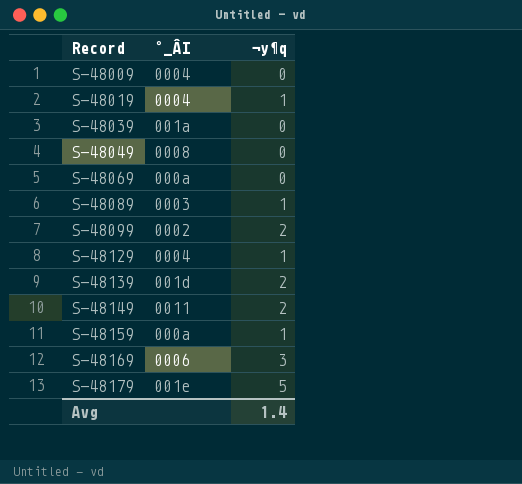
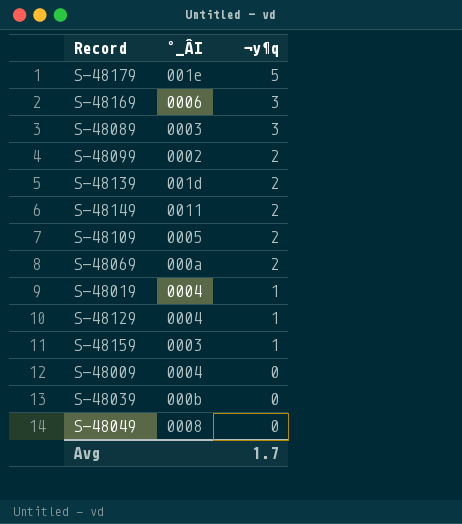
row order: Record ascending -> ¬y¶q descending
S-48089 | ¬y¶q: 1 -> 3
row S-48109: none -> 0005 | 2
S-48069 | ¬y¶q: 0 -> 2
S-48159 | °_ÂI: 000a -> 0003
S-48039 | °_ÂI: 001a -> 000b
Avg | ¬y¶q: 1.4 -> 1.7

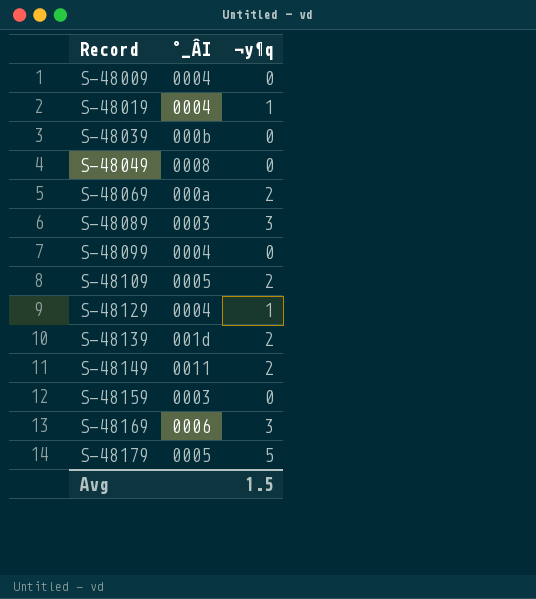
row order: ¬y¶q descending -> Record ascending
S-48099 | °_ÂI: 0002 -> 0004
S-48099 | ¬y¶q: 2 -> 0
S-48159 | ¬y¶q: 1 -> 0
S-48179 | °_ÂI: 001e -> 0005
Avg | ¬y¶q: 1.7 -> 1.5

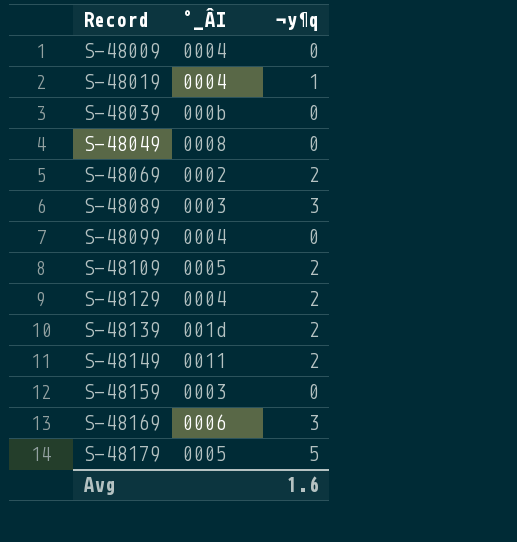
S-48069 | °_ÂI: 000a -> 0002
S-48129 | ¬y¶q: 1 -> 2
Avg | ¬y¶q: 1.5 -> 1.6

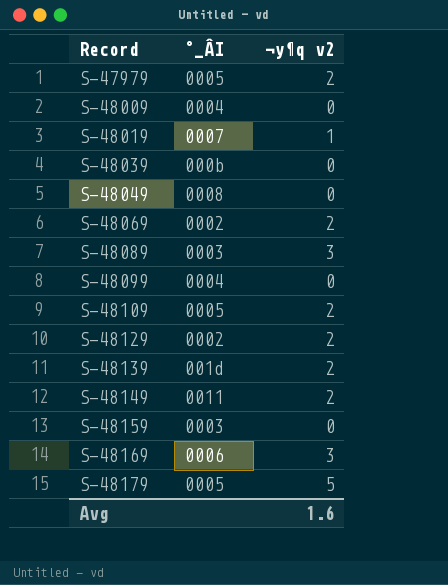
column name: ¬y¶q -> ¬y¶q v2
row S-47979: none -> 0005 | 2
S-48019 | °_ÂI: 0004 -> 0007
S-48129 | °_ÂI: 0004 -> 0002

